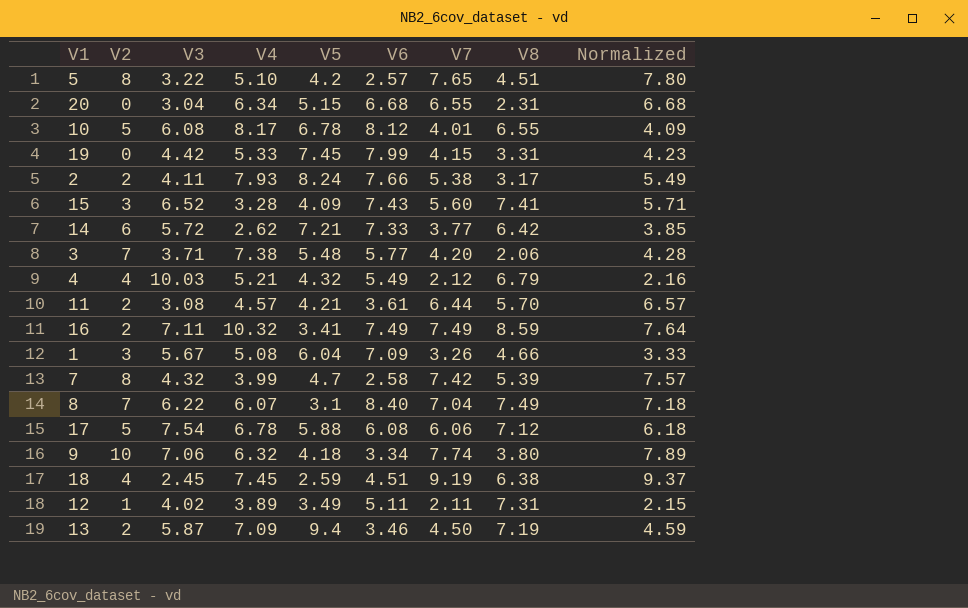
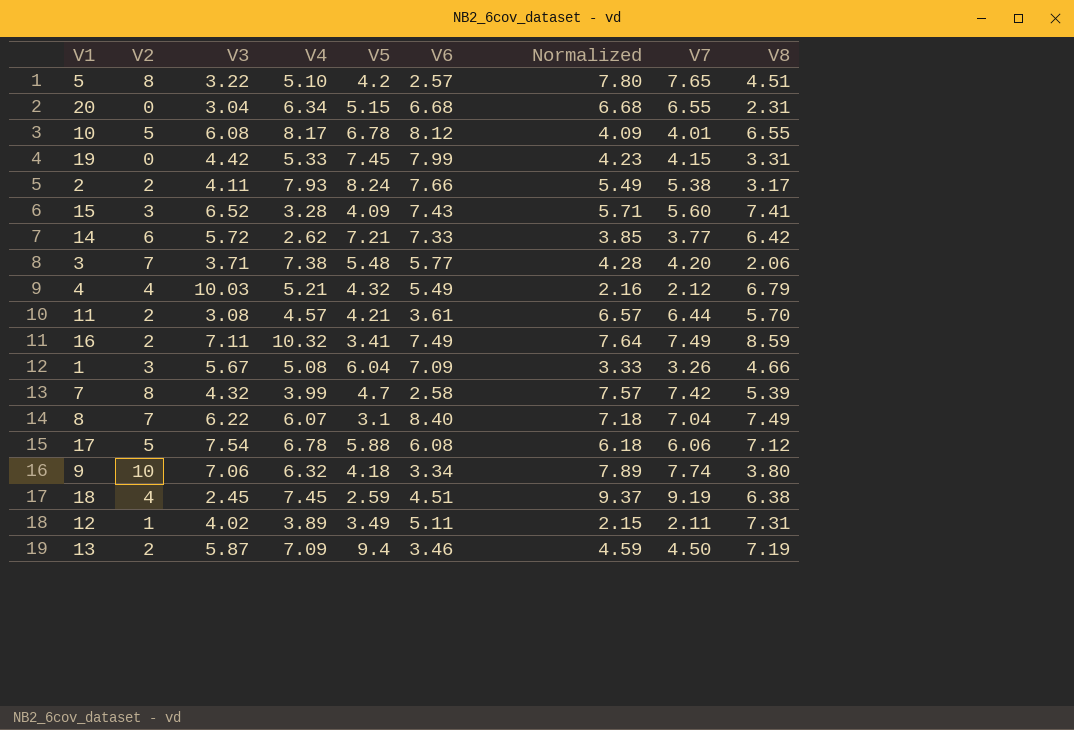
column Normalized | position: 9 -> 7

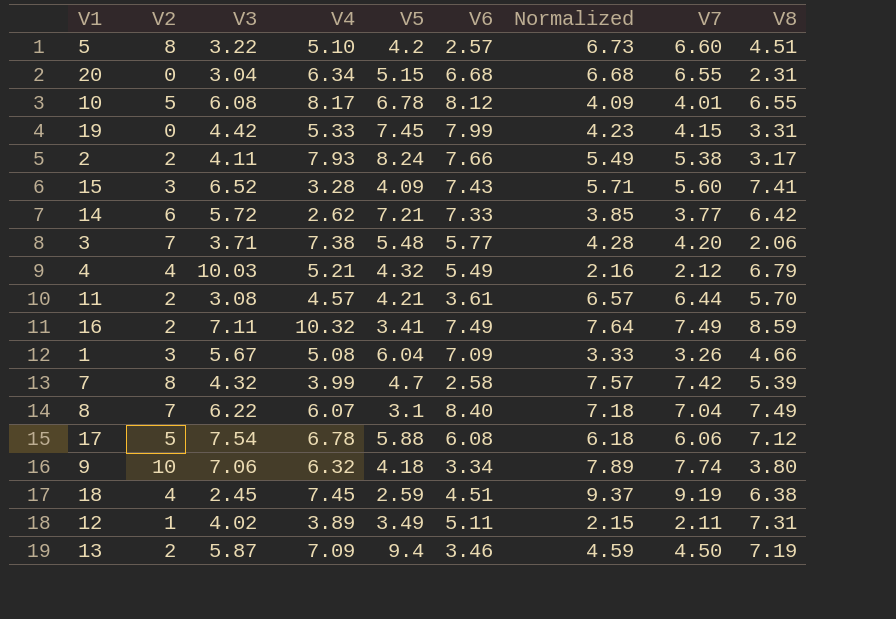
5 | Normalized: 7.80 -> 6.73
5 | V7: 7.65 -> 6.60

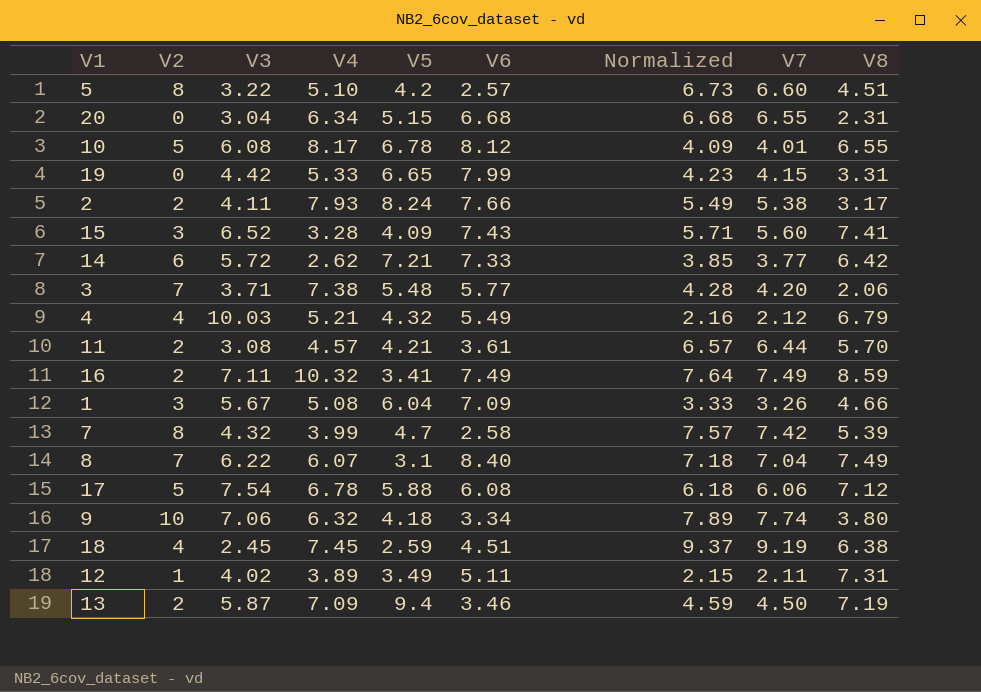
19 | V5: 7.45 -> 6.65

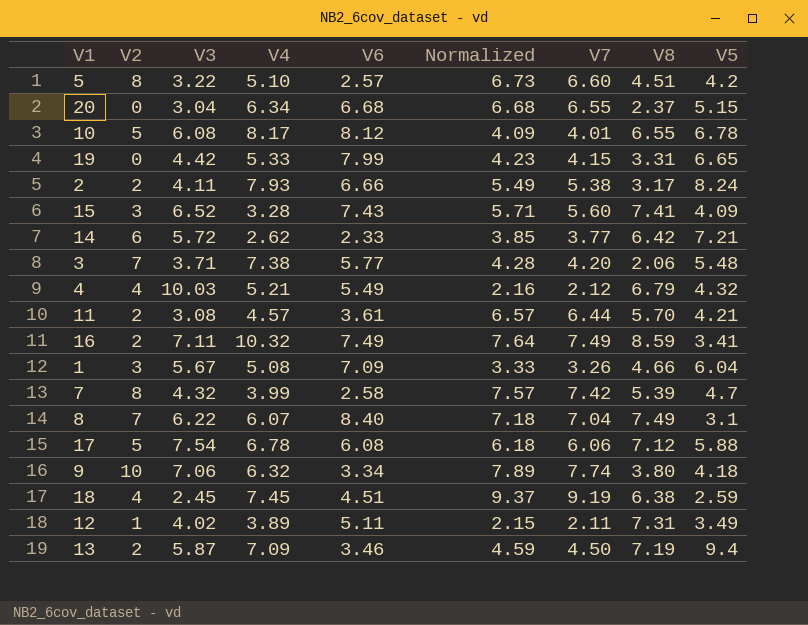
column V5 | position: 5 -> 9
20 | V8: 2.31 -> 2.37
2 | V6: 7.66 -> 6.66
14 | V6: 7.33 -> 2.33

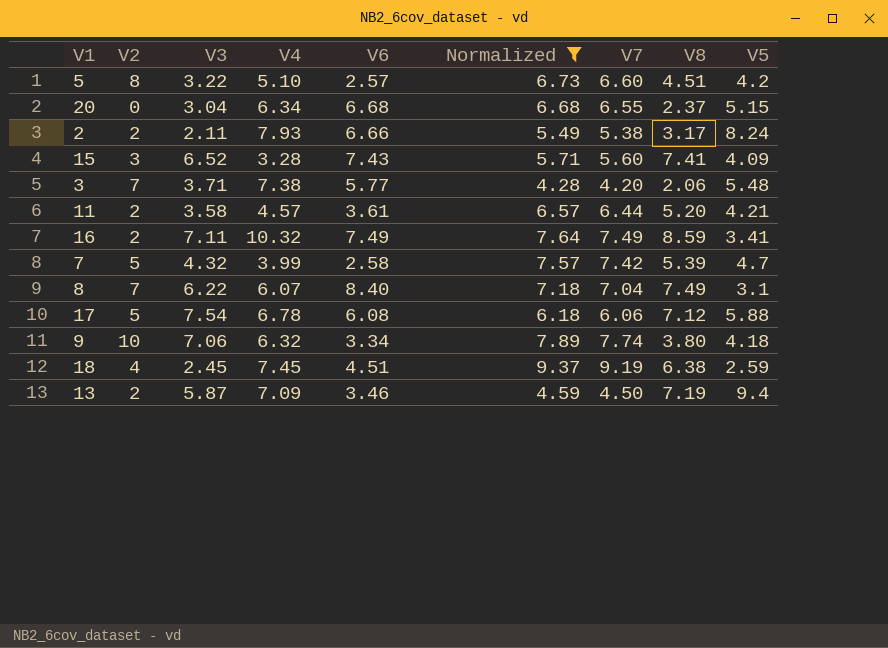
filter: none -> Normalized >= 4.28
2 | V3: 4.11 -> 2.11
11 | V3: 3.08 -> 3.58
11 | V8: 5.70 -> 5.20
7 | V2: 8 -> 5

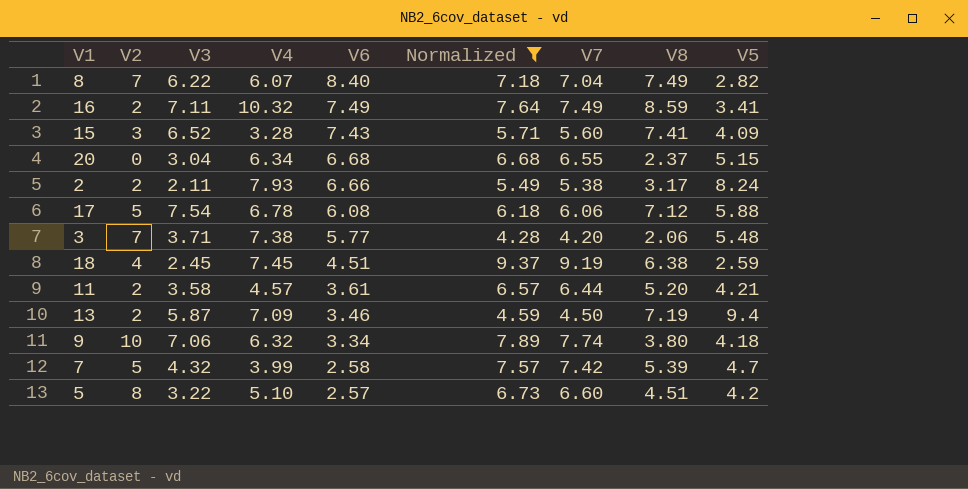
row order: none -> V6 descending
8 | V5: 3.1 -> 2.82

